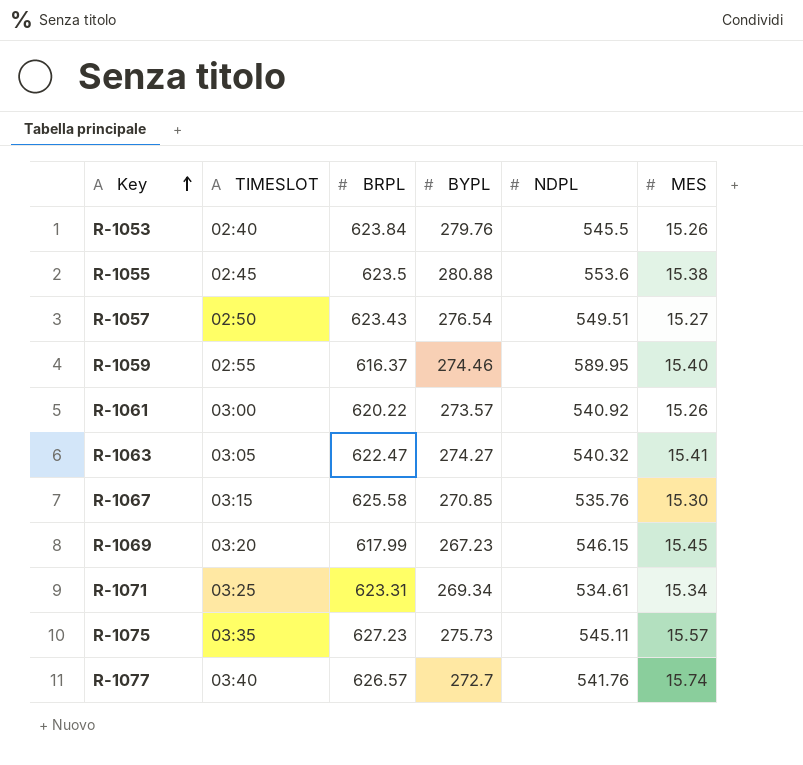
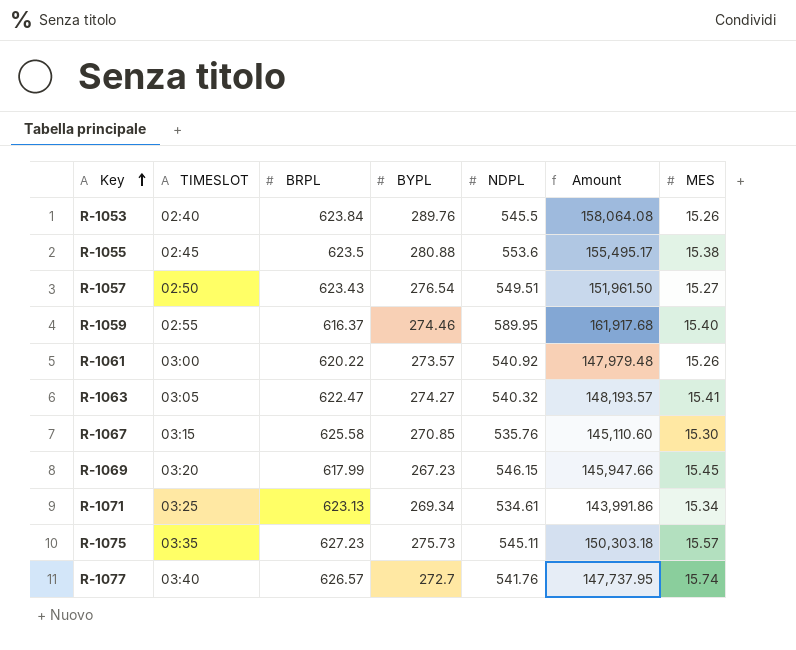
column Amount | formula: none -> [BYPL] * [NDPL]
R-1053 | BYPL: 279.76 -> 289.76
R-1071 | BRPL: 623.31 -> 623.13

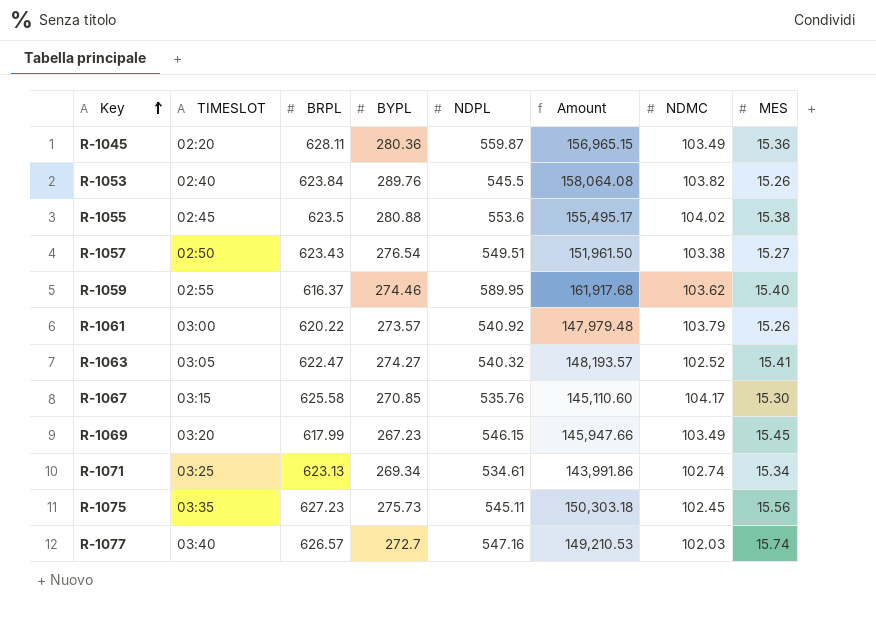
column NDMC | position: none -> 7
row R-1045: none -> 02:20 | 628.11 | 280.36 | 559.87 | 156,965.15 | 103.49 | 15.36
R-1075 | MES: 15.57 -> 15.56
R-1077 | NDPL: 541.76 -> 547.16
R-1077 | Amount: 147,737.95 -> 149,210.53

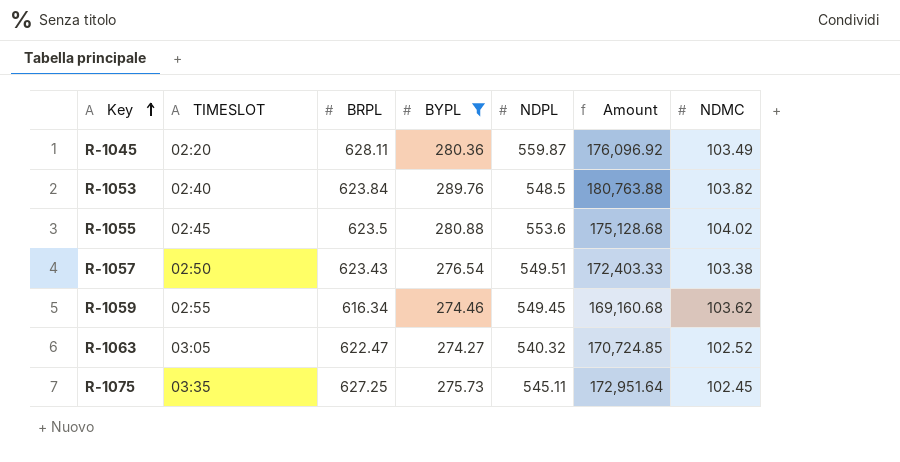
filter: none -> BYPL >= 274.27
column MES | position: 8 -> none
column Amount | formula: [BYPL] * [NDPL] -> [BRPL] * [BYPL]
R-1053 | NDPL: 545.5 -> 548.5
R-1059 | BRPL: 616.37 -> 616.34
R-1059 | NDPL: 589.95 -> 549.45
R-1075 | BRPL: 627.23 -> 627.25

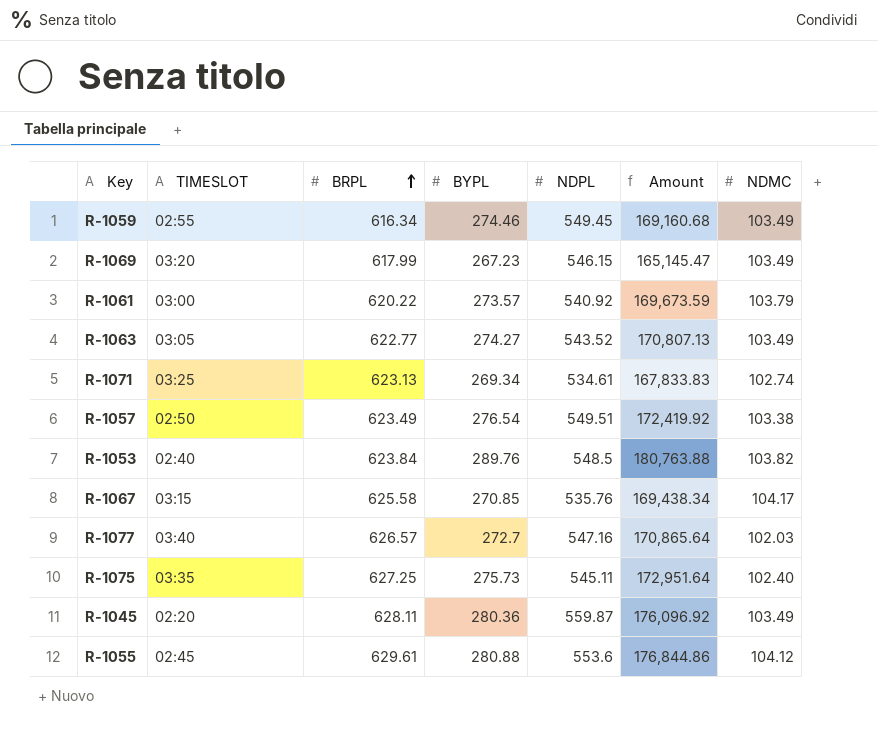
filter: BYPL >= 274.27 -> none
row order: Key ascending -> BRPL ascending
R-1059 | NDMC: 103.62 -> 103.49
R-1063 | BRPL: 622.47 -> 622.77
R-1063 | NDPL: 540.32 -> 543.52
R-1063 | Amount: 170,724.85 -> 170,807.13
R-1063 | NDMC: 102.52 -> 103.49
R-1057 | BRPL: 623.43 -> 623.49
R-1057 | Amount: 172,403.33 -> 172,419.92
R-1075 | NDMC: 102.45 -> 102.40
R-1055 | BRPL: 623.5 -> 629.61
R-1055 | Amount: 175,128.68 -> 176,844.86
R-1055 | NDMC: 104.02 -> 104.12

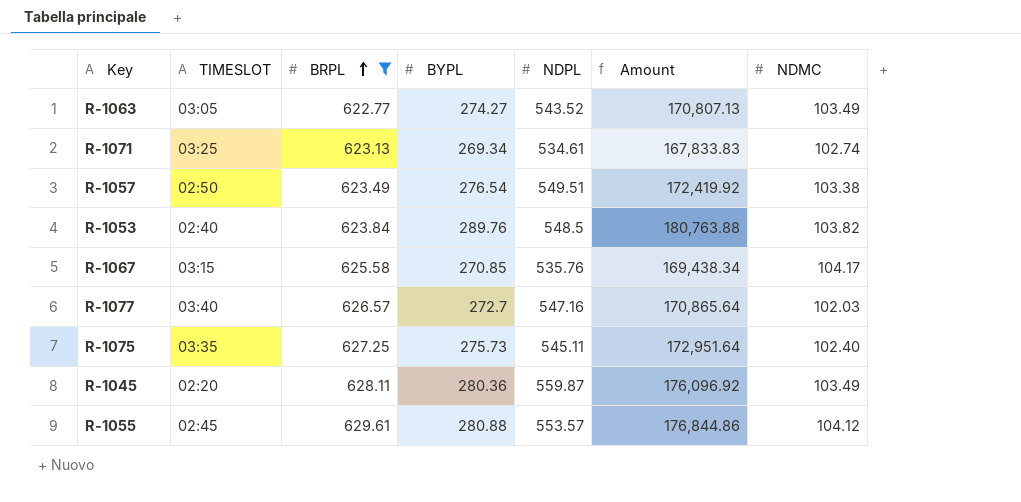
filter: none -> BRPL >= 622.77
R-1055 | NDPL: 553.6 -> 553.57

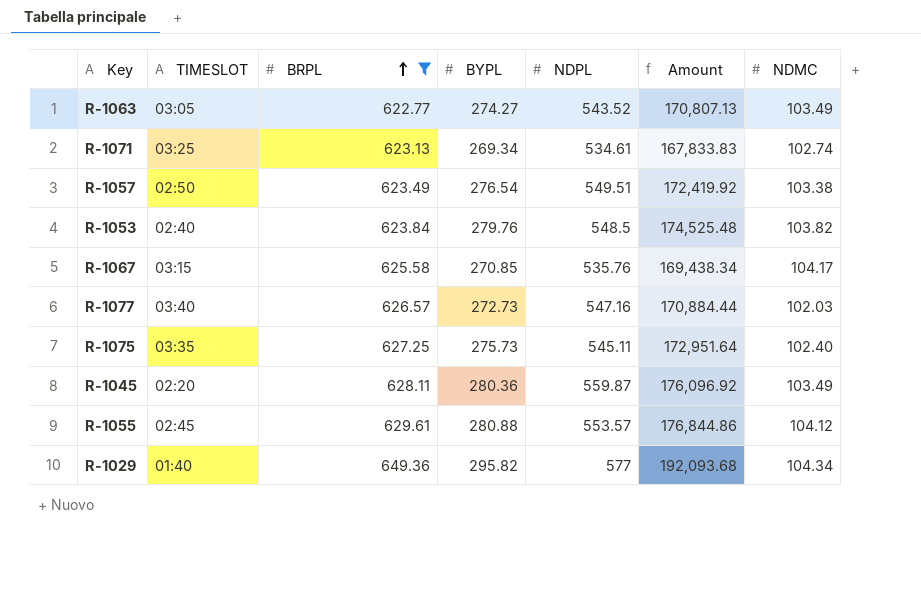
R-1053 | BYPL: 289.76 -> 279.76
R-1053 | Amount: 180,763.88 -> 174,525.48
R-1077 | BYPL: 272.7 -> 272.73
R-1077 | Amount: 170,865.64 -> 170,884.44
row R-1029: none -> 01:40 | 649.36 | 295.82 | 577 | 192,093.68 | 104.34

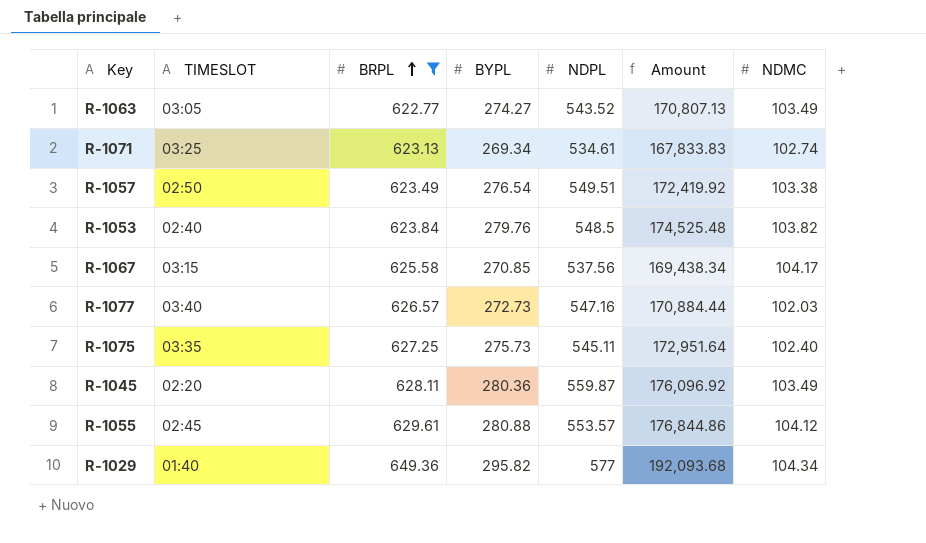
R-1067 | NDPL: 535.76 -> 537.56

